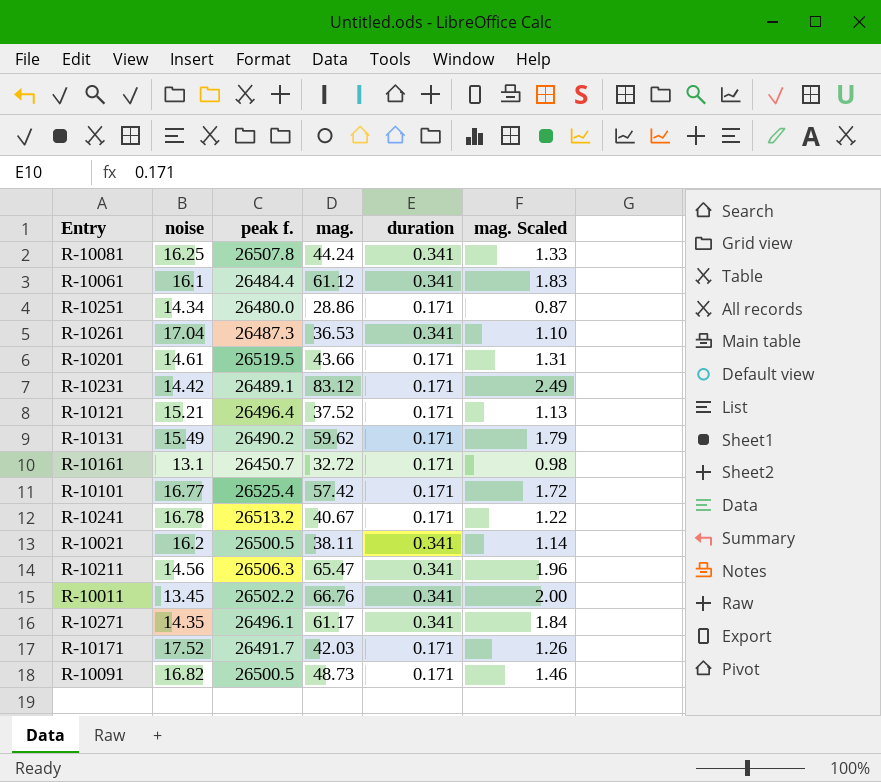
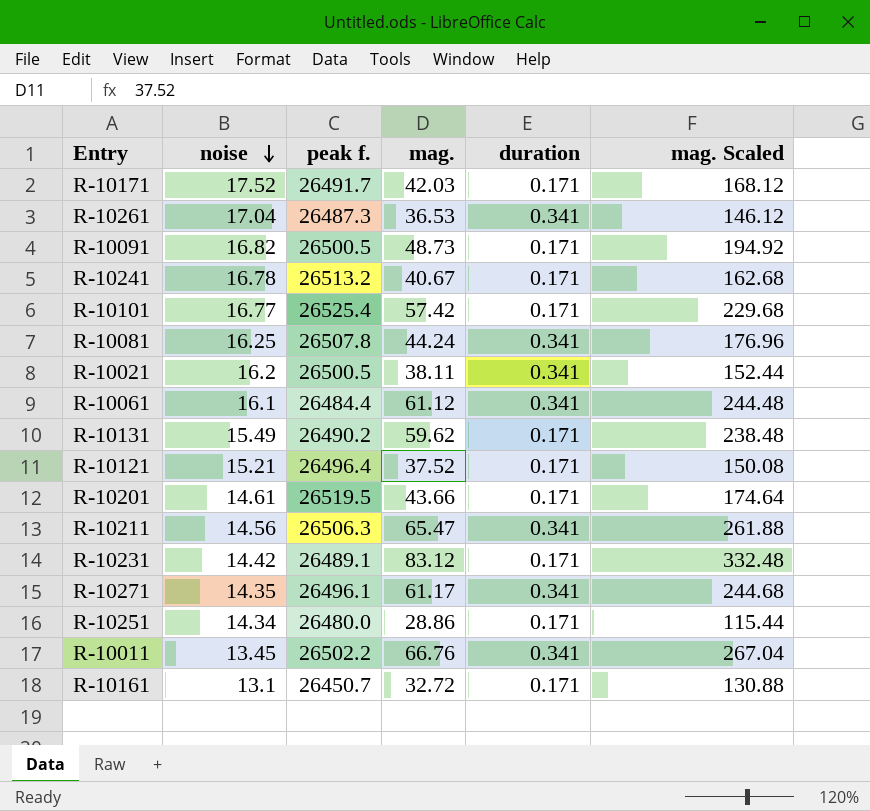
row order: none -> noise descending
column mag. Scaled | formula: [mag.] * 0.03 -> [mag.] * 4

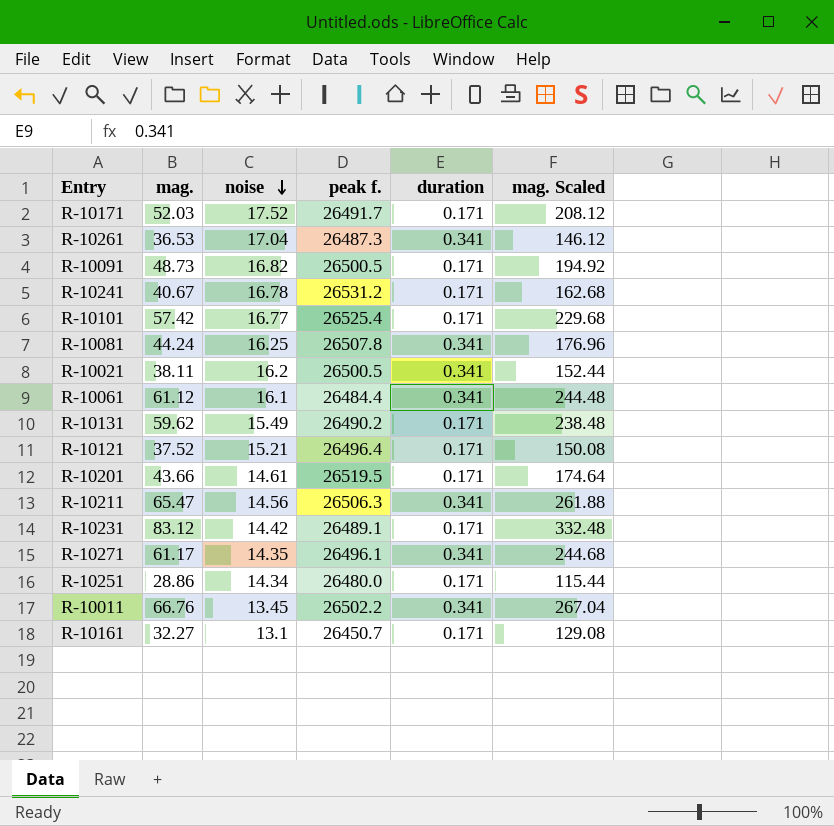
column mag. | position: 4 -> 2
R-10171 | mag.: 42.03 -> 52.03
R-10171 | mag. Scaled: 168.12 -> 208.12
R-10241 | peak f.: 26513.2 -> 26531.2
R-10161 | mag.: 32.72 -> 32.27
R-10161 | mag. Scaled: 130.88 -> 129.08

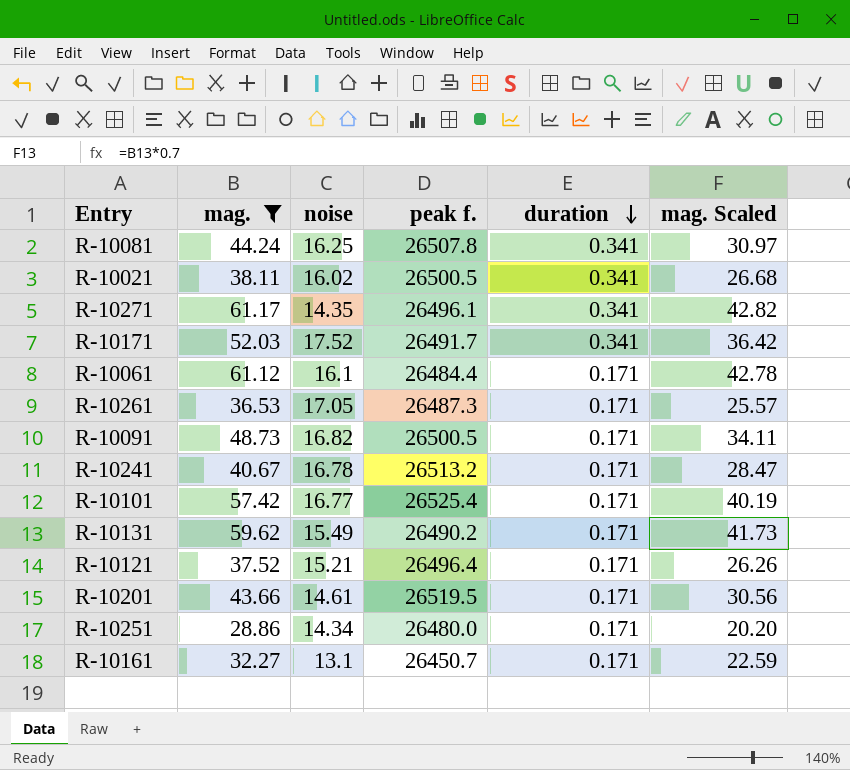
filter: none -> mag. <= 61.17
row order: noise descending -> duration descending
column mag. Scaled | formula: [mag.] * 4 -> [mag.] * 0.7
R-10021 | noise: 16.2 -> 16.02
R-10171 | duration: 0.171 -> 0.341
R-10061 | duration: 0.341 -> 0.171
R-10261 | noise: 17.04 -> 17.05
R-10261 | duration: 0.341 -> 0.171
R-10241 | peak f.: 26531.2 -> 26513.2

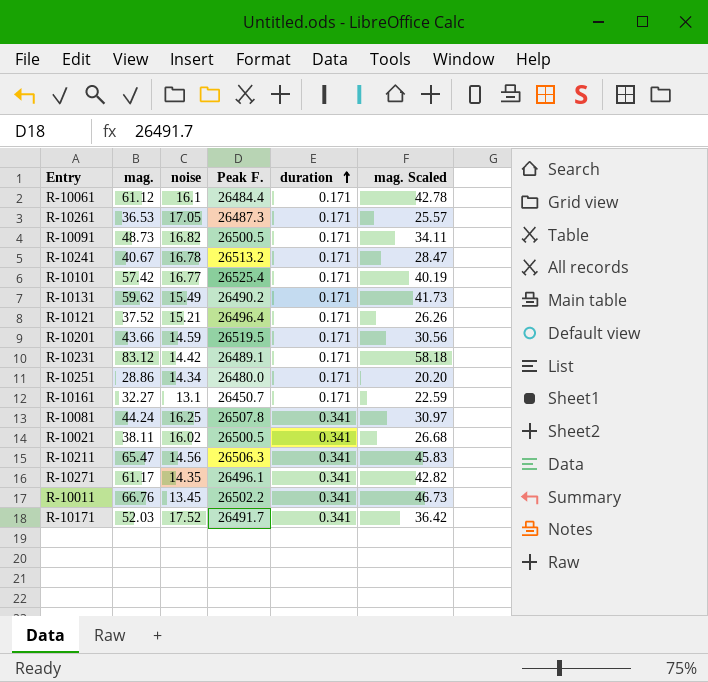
filter: mag. <= 61.17 -> none
row order: duration descending -> duration ascending
column name: peak f. -> Peak F.
R-10201 | noise: 14.61 -> 14.59

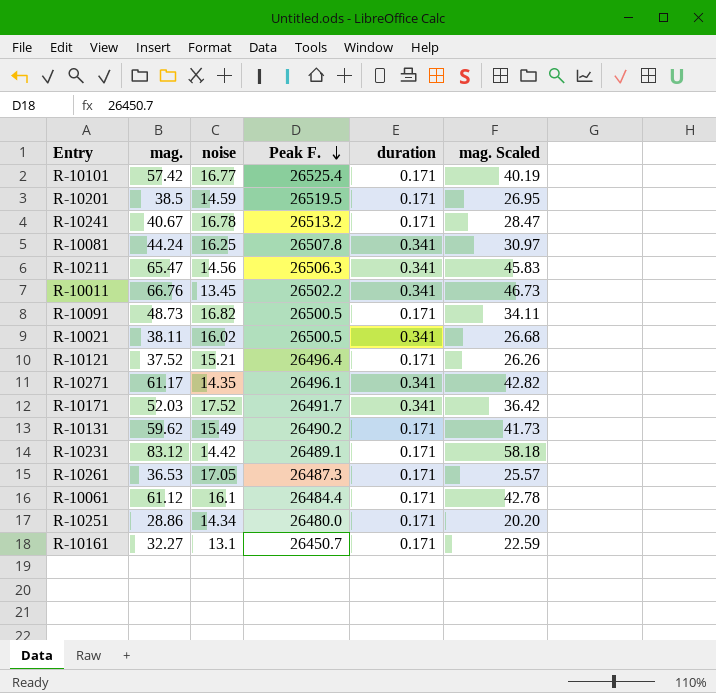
row order: duration ascending -> Peak F. descending
R-10201 | mag.: 43.66 -> 38.5
R-10201 | mag. Scaled: 30.56 -> 26.95

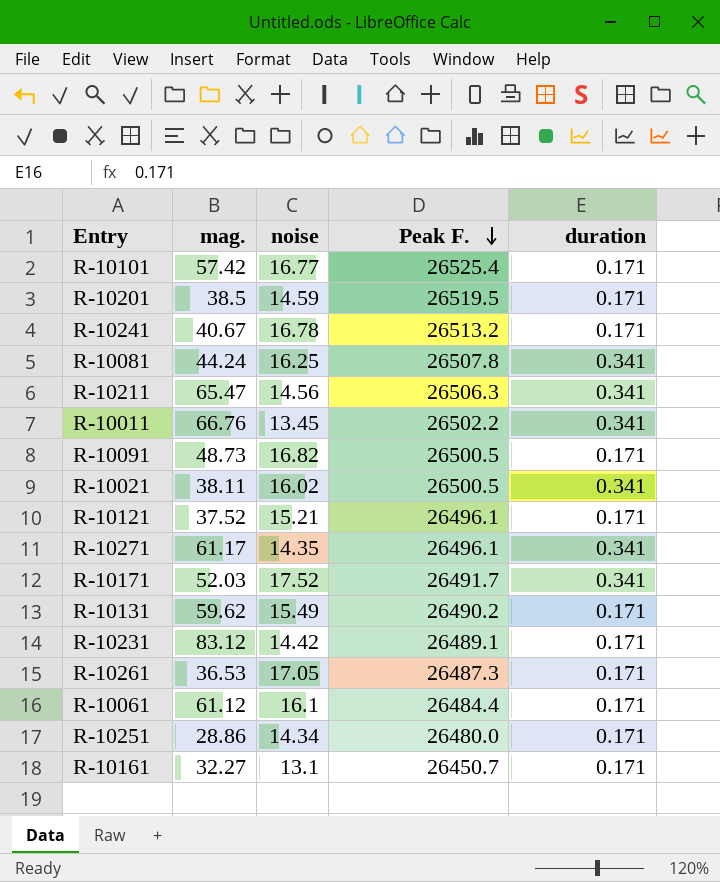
column mag. Scaled | formula: [mag.] * 0.7 -> none
R-10121 | Peak F.: 26496.4 -> 26496.1

